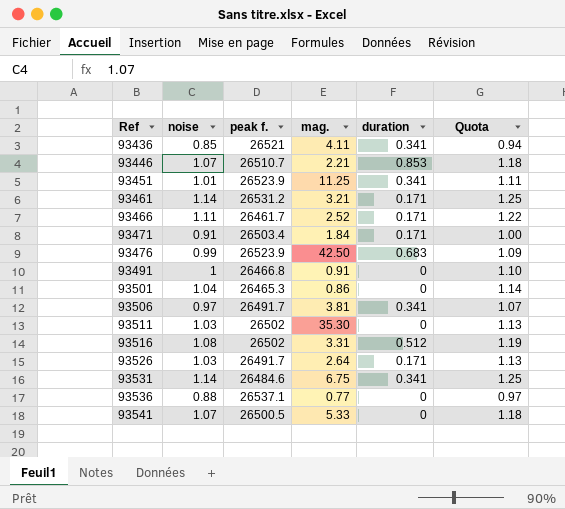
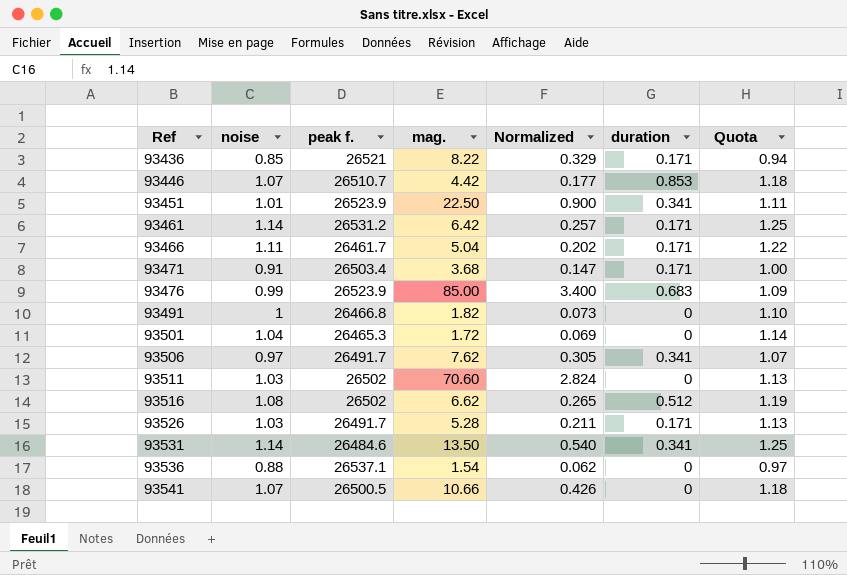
column Normalized | formula: none -> [mag.] * 0.04
93436 | mag.: 4.11 -> 8.22
93436 | duration: 0.341 -> 0.171
93446 | mag.: 2.21 -> 4.42
93451 | mag.: 11.25 -> 22.50
93461 | mag.: 3.21 -> 6.42
93466 | mag.: 2.52 -> 5.04
93471 | mag.: 1.84 -> 3.68
93476 | mag.: 42.50 -> 85.00
93491 | mag.: 0.91 -> 1.82
93501 | mag.: 0.86 -> 1.72
93506 | mag.: 3.81 -> 7.62
93511 | mag.: 35.30 -> 70.60
93516 | mag.: 3.31 -> 6.62
93526 | mag.: 2.64 -> 5.28
93531 | mag.: 6.75 -> 13.50
93536 | mag.: 0.77 -> 1.54
93541 | mag.: 5.33 -> 10.66

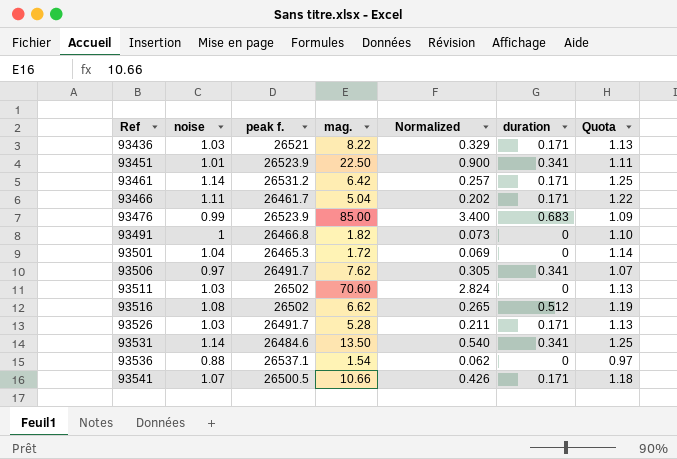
row 93446: 1.07 | 26510.7 | 4.42 | 0.177 | 0.853 | 1.18 -> none
row 93471: 0.91 | 26503.4 | 3.68 | 0.147 | 0.171 | 1.00 -> none
93436 | noise: 0.85 -> 1.03
93436 | Quota: 0.94 -> 1.13
93541 | duration: 0 -> 0.171

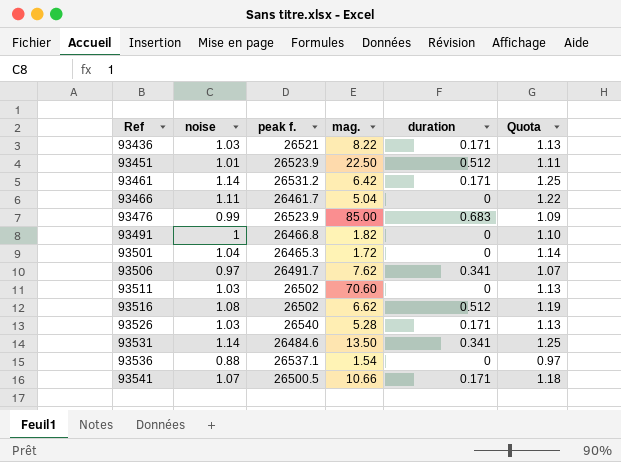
column Normalized | formula: [mag.] * 0.04 -> none
93451 | duration: 0.341 -> 0.512
93466 | duration: 0.171 -> 0
93526 | peak f.: 26491.7 -> 26540

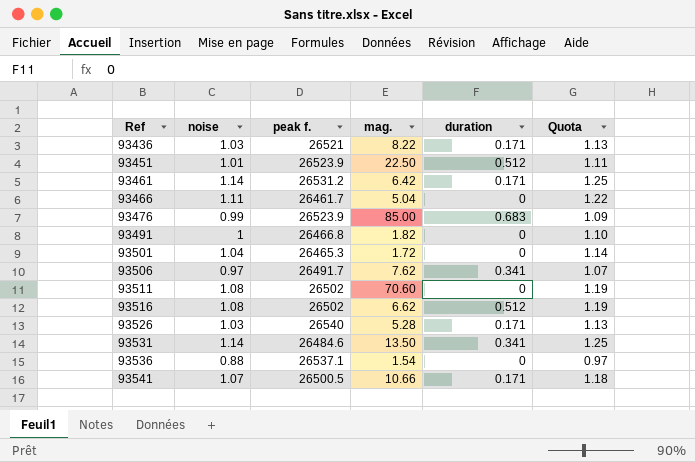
93511 | noise: 1.03 -> 1.08
93511 | Quota: 1.13 -> 1.19

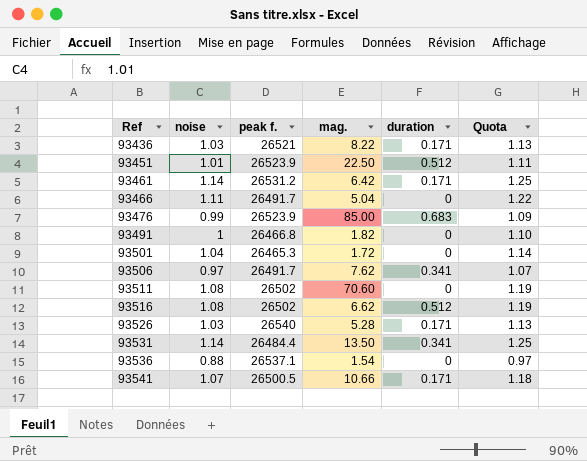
93466 | peak f.: 26461.7 -> 26491.7
93531 | peak f.: 26484.6 -> 26484.4

